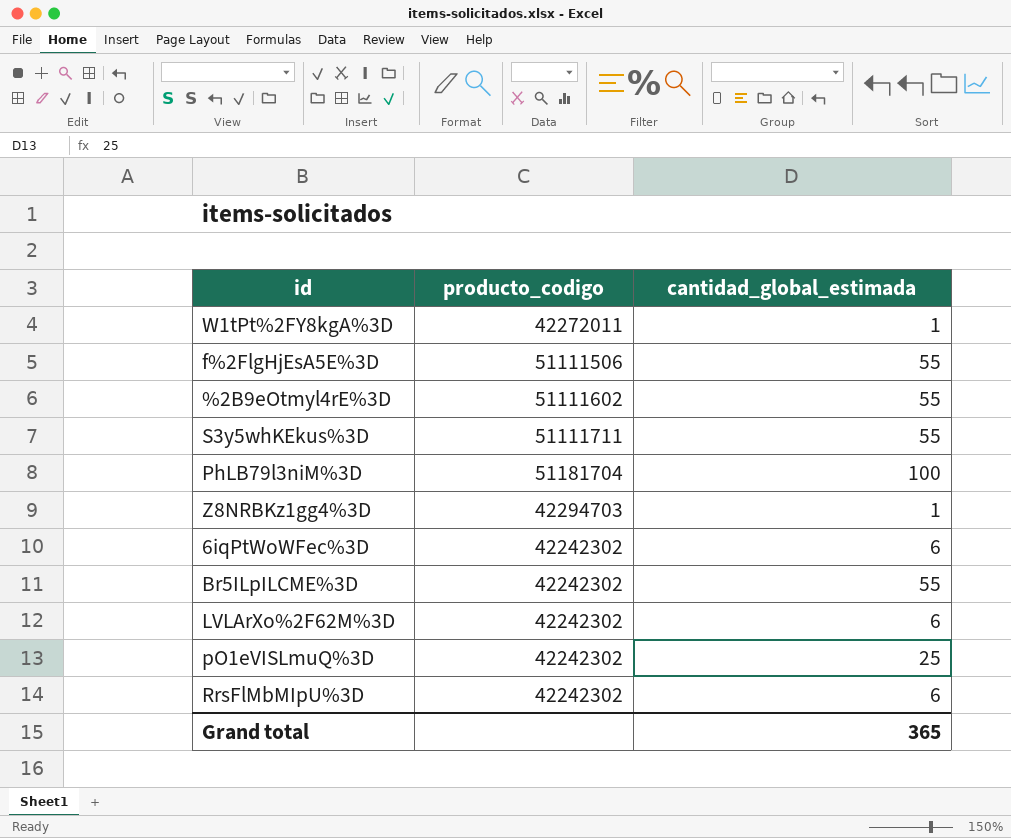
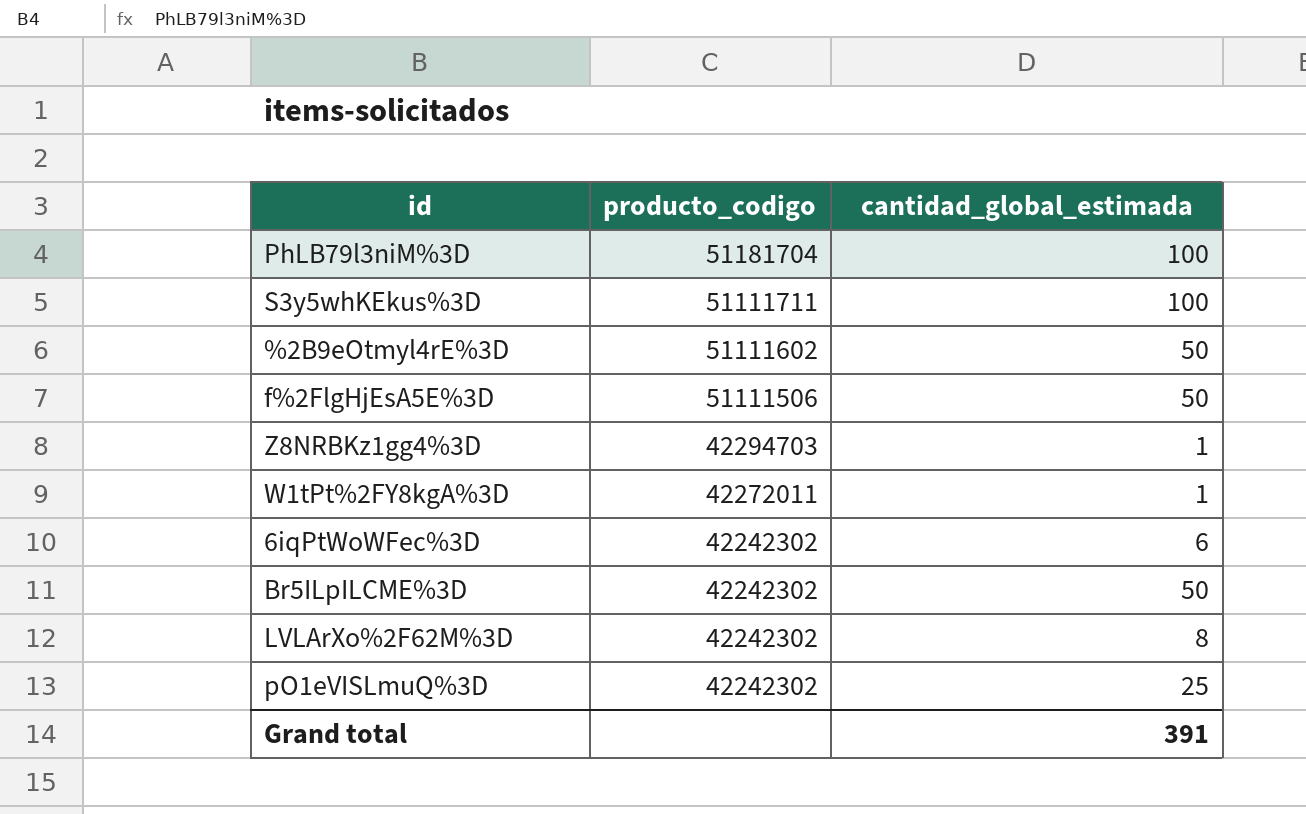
row order: none -> producto_codigo descending
row RrsFlMbMIpU%3D: 42242302 | 6 -> none
S3y5whKEkus%3D | cantidad_global_estimada: 55 -> 100
%2B9eOtmyl4rE%3D | cantidad_global_estimada: 55 -> 50
f%2FlgHjEsA5E%3D | cantidad_global_estimada: 55 -> 50
Br5ILpILCME%3D | cantidad_global_estimada: 55 -> 50
LVLArXo%2F62M%3D | cantidad_global_estimada: 6 -> 8
Grand total | cantidad_global_estimada: 365 -> 391

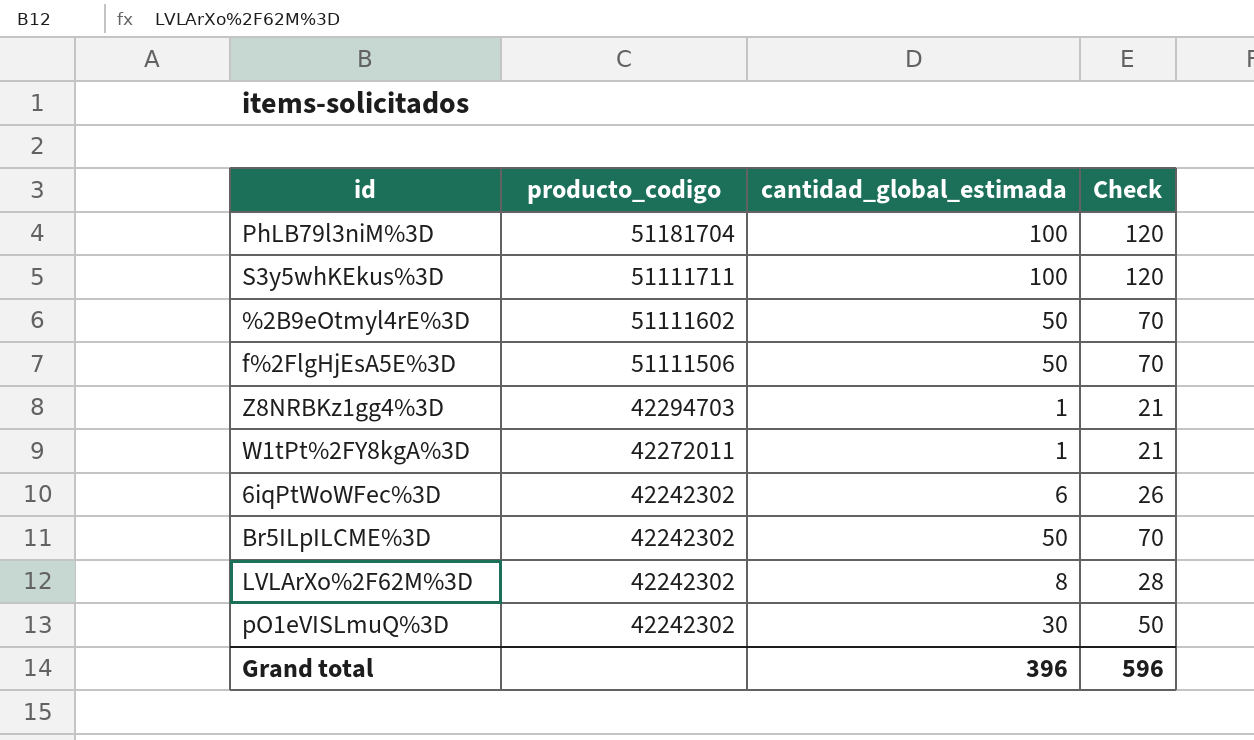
column Check | formula: none -> [cantidad_global_estimada] + 20
pO1eVISLmuQ%3D | cantidad_global_estimada: 25 -> 30
Grand total | cantidad_global_estimada: 391 -> 396

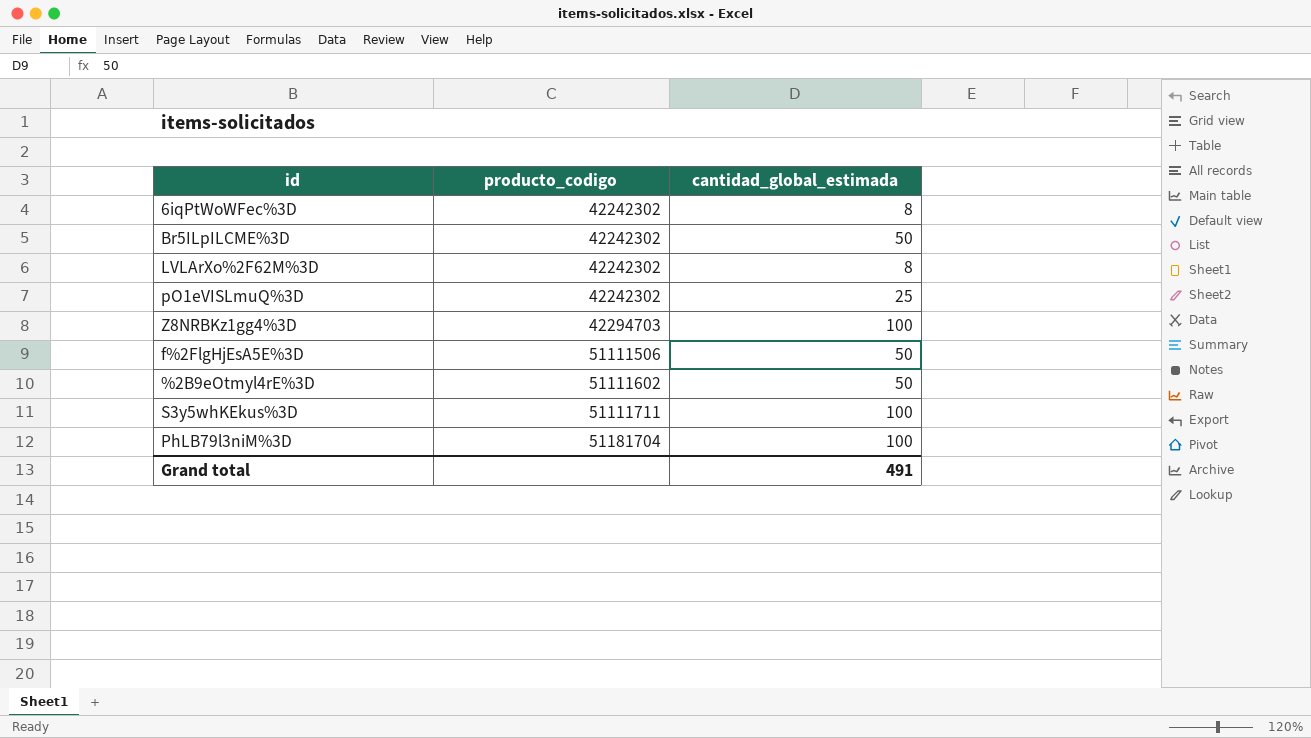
row order: producto_codigo descending -> producto_codigo ascending
column Check | formula: [cantidad_global_estimada] + 20 -> none
row W1tPt%2FY8kgA%3D: 42272011 | 1 | 21 -> none
6iqPtWoWFec%3D | cantidad_global_estimada: 6 -> 8
pO1eVISLmuQ%3D | cantidad_global_estimada: 30 -> 25
Z8NRBKz1gg4%3D | cantidad_global_estimada: 1 -> 100
Grand total | cantidad_global_estimada: 396 -> 491

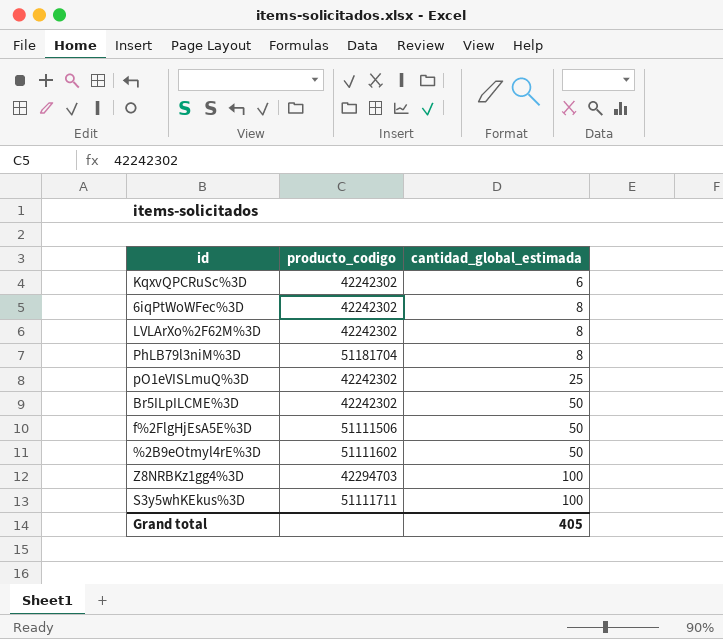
row order: producto_codigo ascending -> cantidad_global_estimada ascending
row KqxvQPCRuSc%3D: none -> 42242302 | 6
PhLB79l3niM%3D | cantidad_global_estimada: 100 -> 8
Grand total | cantidad_global_estimada: 491 -> 405

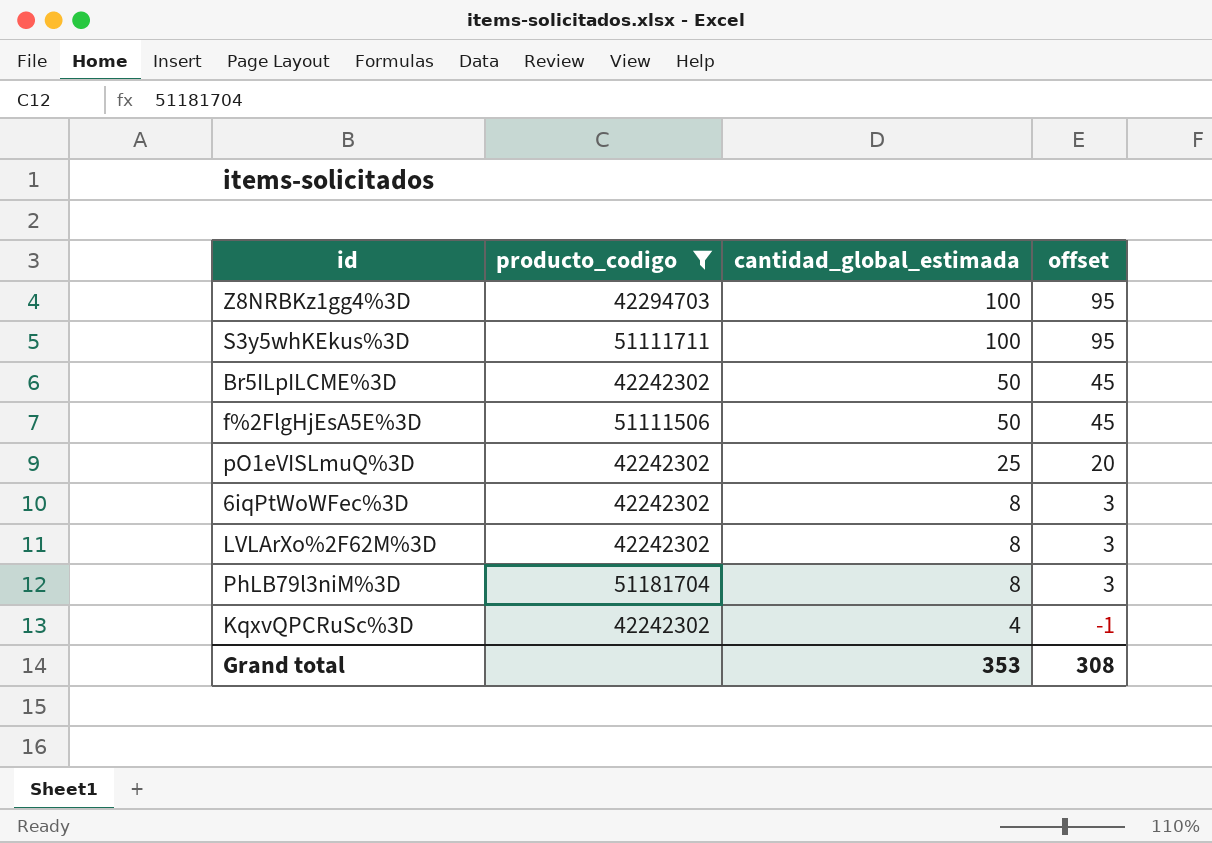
filter: none -> producto_codigo != 51111602
row order: cantidad_global_estimada ascending -> cantidad_global_estimada descending
column offset | formula: none -> [cantidad_global_estimada] - 5
KqxvQPCRuSc%3D | cantidad_global_estimada: 6 -> 4
Grand total | cantidad_global_estimada: 405 -> 353

